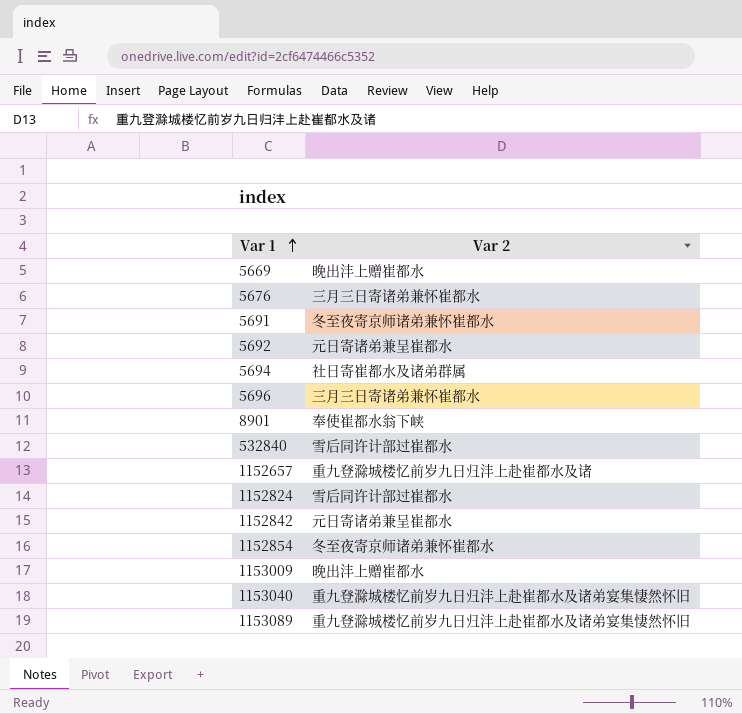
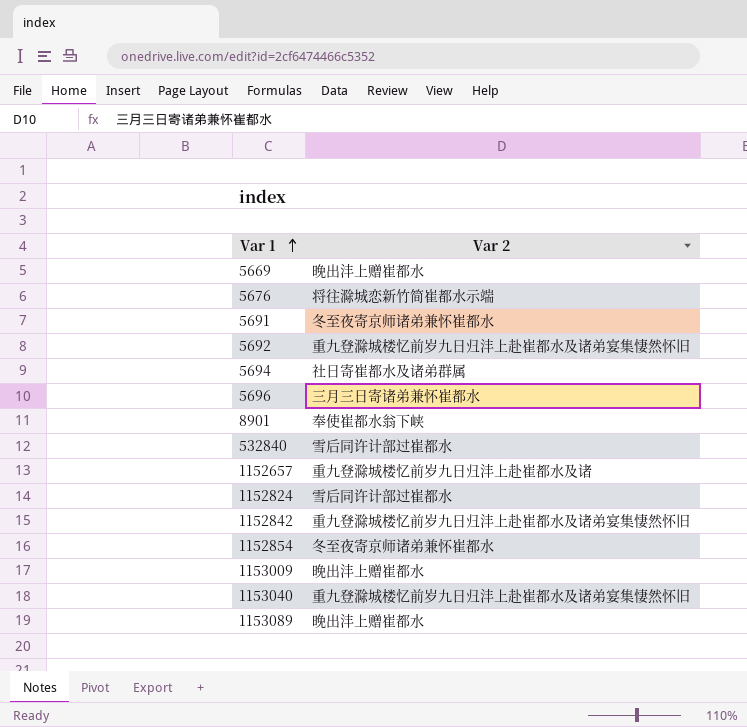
5676 | Var 2: 三月三日寄诸弟兼怀崔都水 -> 将往滁城恋新竹简崔都水示端
5692 | Var 2: 元日寄诸弟兼呈崔都水 -> 重九登滁城楼忆前岁九日归沣上赴崔都水及诸弟宴集悽然怀旧
1152842 | Var 2: 元日寄诸弟兼呈崔都水 -> 重九登滁城楼忆前岁九日归沣上赴崔都水及诸弟宴集悽然怀旧
1153089 | Var 2: 重九登滁城楼忆前岁九日归沣上赴崔都水及诸弟宴集悽然怀旧 -> 晚出沣上赠崔都水

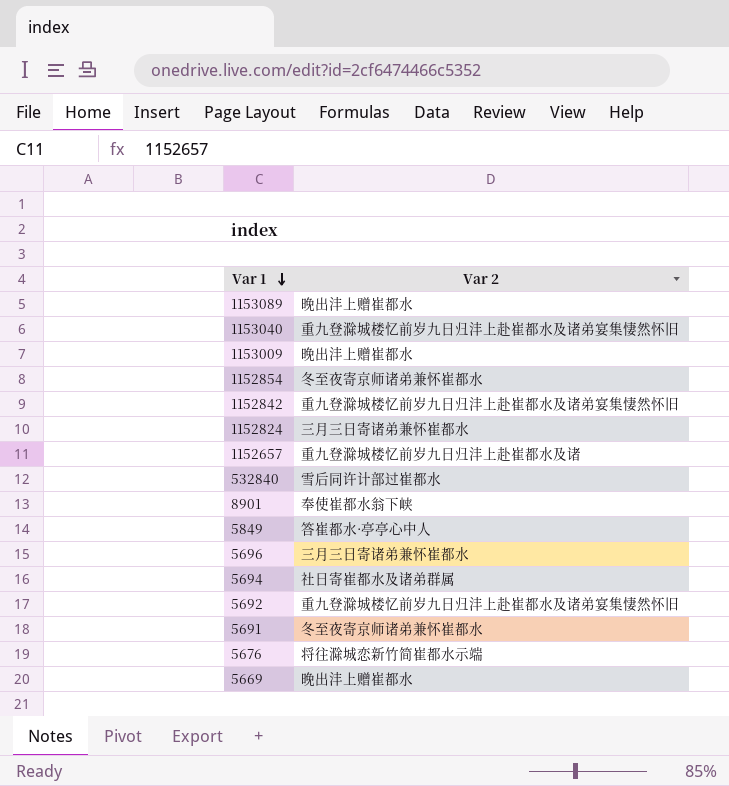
row order: Var 1 ascending -> Var 1 descending
1152824 | Var 2: 雪后同许计部过崔都水 -> 三月三日寄诸弟兼怀崔都水
row 5849: none -> 答崔都水·亭亭心中人

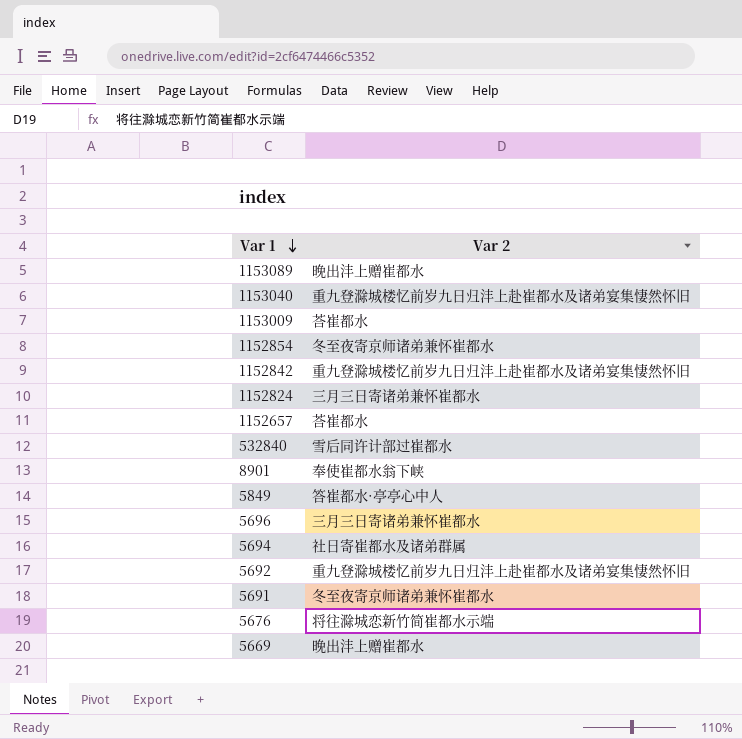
1153009 | Var 2: 晚出沣上赠崔都水 -> 荅崔都水
1152657 | Var 2: 重九登滁城楼忆前岁九日归沣上赴崔都水及诸 -> 荅崔都水

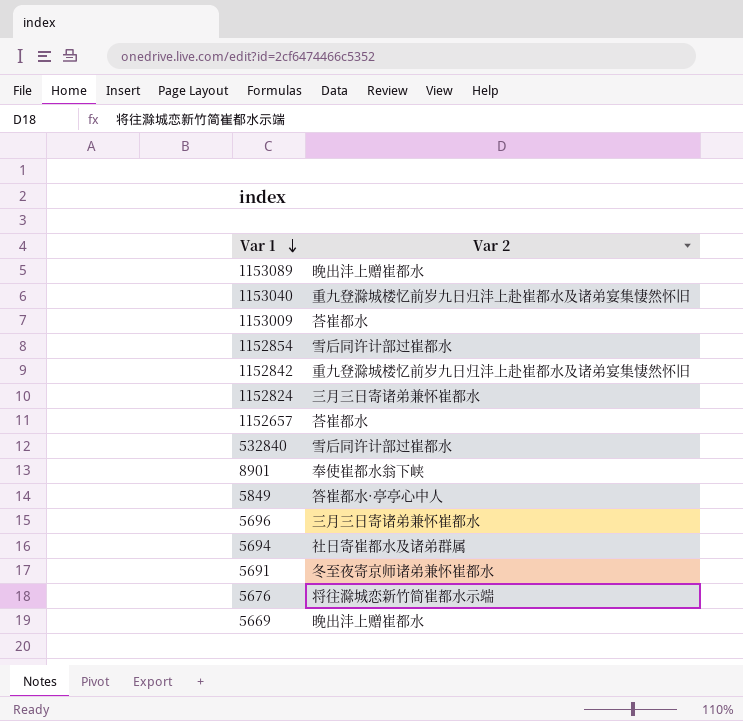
row 5692: 重九登滁城楼忆前岁九日归沣上赴崔都水及诸弟宴集悽然怀旧 -> none
1152854 | Var 2: 冬至夜寄京师诸弟兼怀崔都水 -> 雪后同许计部过崔都水

